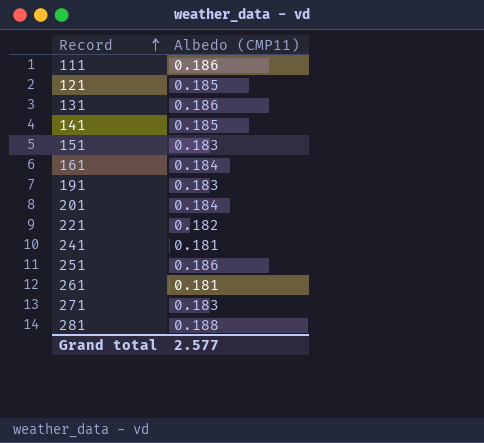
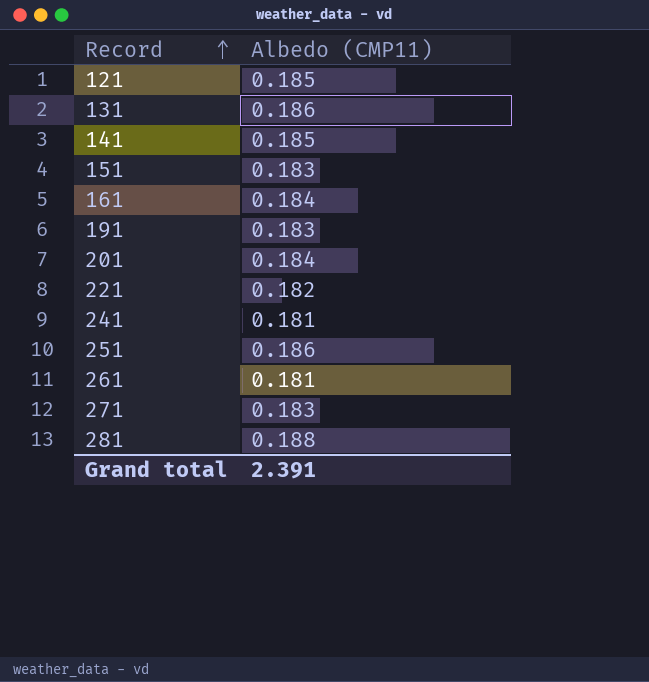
row 111: 0.186 -> none
Grand total | Albedo (CMP11): 2.577 -> 2.391

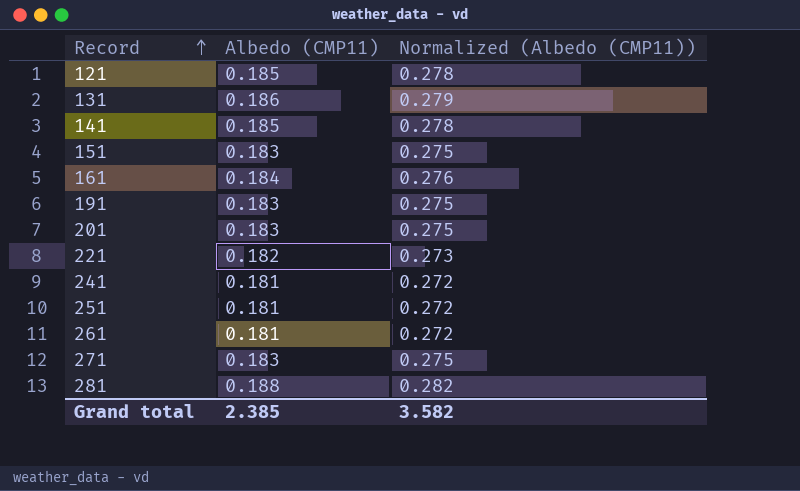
column Normalized (Albedo (CMP11)) | formula: none -> [Albedo (CMP11)] * 1.5
201 | Albedo (CMP11): 0.184 -> 0.183
251 | Albedo (CMP11): 0.186 -> 0.181
Grand total | Albedo (CMP11): 2.391 -> 2.385

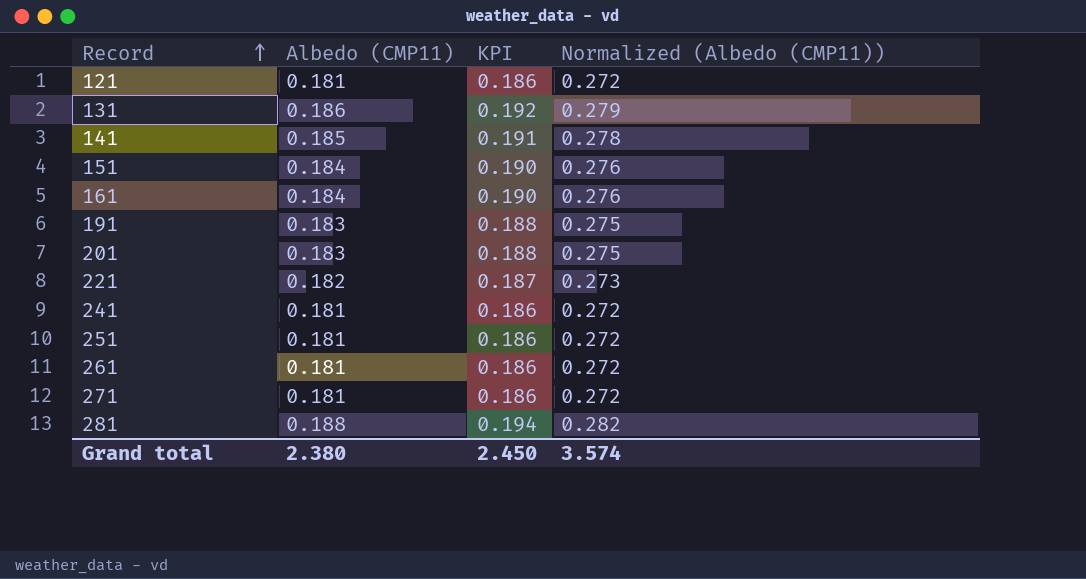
column KPI | formula: none -> [Albedo (CMP11)] * 1.03
121 | Albedo (CMP11): 0.185 -> 0.181
121 | Normalized (Albedo (CMP11)): 0.278 -> 0.272
151 | Albedo (CMP11): 0.183 -> 0.184
151 | Normalized (Albedo (CMP11)): 0.275 -> 0.276
271 | Albedo (CMP11): 0.183 -> 0.181
271 | Normalized (Albedo (CMP11)): 0.275 -> 0.272
Grand total | Albedo (CMP11): 2.385 -> 2.380
Grand total | Normalized (Albedo (CMP11)): 3.582 -> 3.574

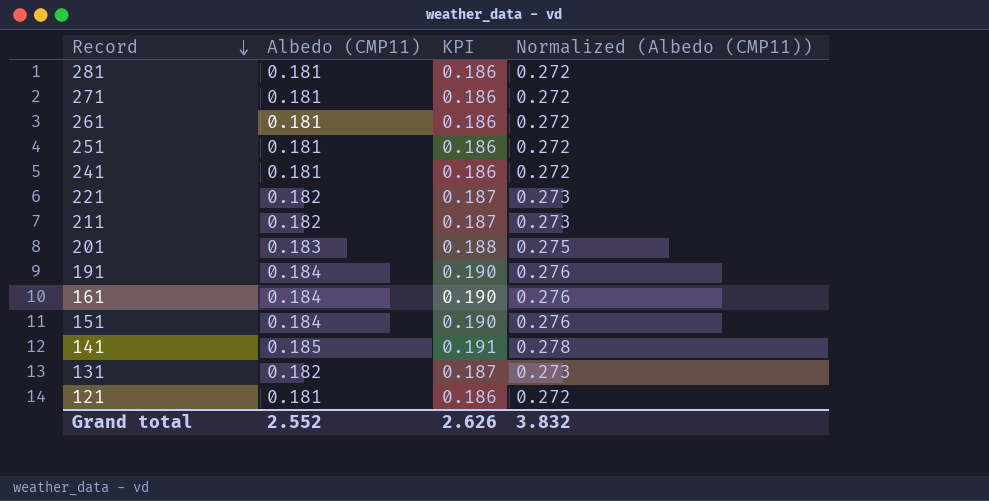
row order: Record ascending -> Record descending
281 | Albedo (CMP11): 0.188 -> 0.181
281 | KPI: 0.194 -> 0.186
281 | Normalized (Albedo (CMP11)): 0.282 -> 0.272
row 211: none -> 0.182 | 0.187 | 0.273
191 | Albedo (CMP11): 0.183 -> 0.184
191 | KPI: 0.188 -> 0.190
191 | Normalized (Albedo (CMP11)): 0.275 -> 0.276
131 | Albedo (CMP11): 0.186 -> 0.182
131 | KPI: 0.192 -> 0.187
131 | Normalized (Albedo (CMP11)): 0.279 -> 0.273
Grand total | Albedo (CMP11): 2.380 -> 2.552
Grand total | KPI: 2.450 -> 2.626
Grand total | Normalized (Albedo (CMP11)): 3.574 -> 3.832

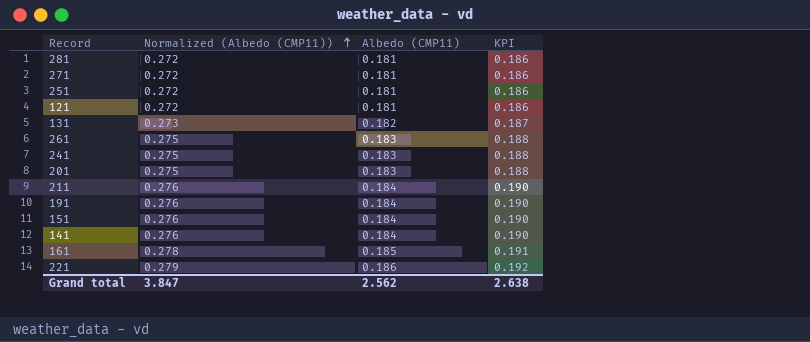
row order: Record descending -> Normalized (Albedo (CMP11)) ascending
column Normalized (Albedo (CMP11)) | position: 4 -> 2
261 | Normalized (Albedo (CMP11)): 0.272 -> 0.275
261 | Albedo (CMP11): 0.181 -> 0.183
261 | KPI: 0.186 -> 0.188
241 | Normalized (Albedo (CMP11)): 0.272 -> 0.275
241 | Albedo (CMP11): 0.181 -> 0.183
241 | KPI: 0.186 -> 0.188
211 | Normalized (Albedo (CMP11)): 0.273 -> 0.276
211 | Albedo (CMP11): 0.182 -> 0.184
211 | KPI: 0.187 -> 0.190
141 | Normalized (Albedo (CMP11)): 0.278 -> 0.276
141 | Albedo (CMP11): 0.185 -> 0.184
141 | KPI: 0.191 -> 0.190
161 | Normalized (Albedo (CMP11)): 0.276 -> 0.278
161 | Albedo (CMP11): 0.184 -> 0.185
161 | KPI: 0.190 -> 0.191
221 | Normalized (Albedo (CMP11)): 0.273 -> 0.279
221 | Albedo (CMP11): 0.182 -> 0.186
221 | KPI: 0.187 -> 0.192
Grand total | Normalized (Albedo (CMP11)): 3.832 -> 3.847
Grand total | Albedo (CMP11): 2.552 -> 2.562
Grand total | KPI: 2.626 -> 2.638

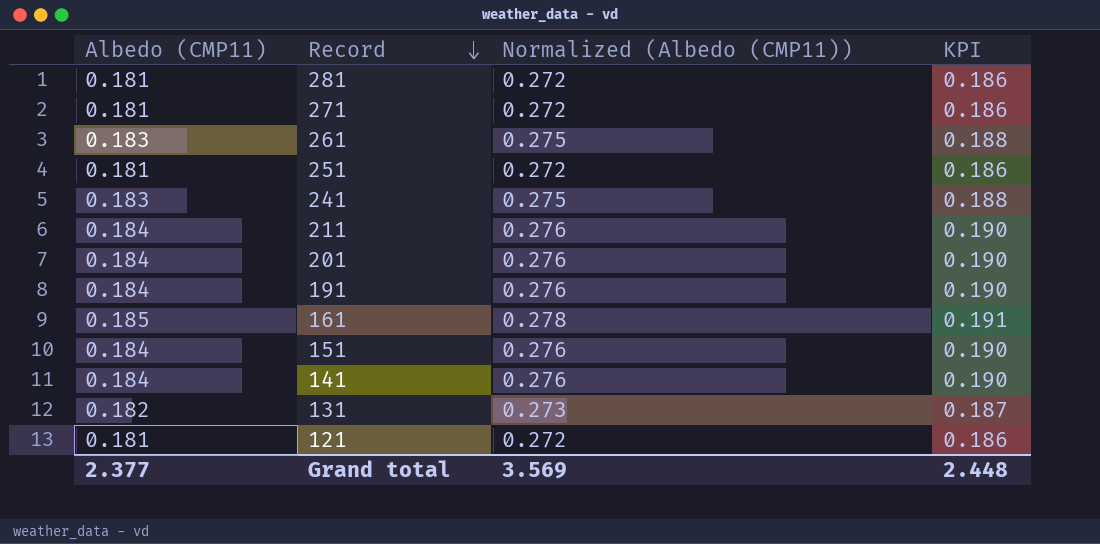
row order: Normalized (Albedo (CMP11)) ascending -> Record descending
column Albedo (CMP11) | position: 3 -> 1
row 221: 0.279 | 0.186 | 0.192 -> none
201 | Albedo (CMP11): 0.183 -> 0.184
201 | Normalized (Albedo (CMP11)): 0.275 -> 0.276
201 | KPI: 0.188 -> 0.190
Grand total | Albedo (CMP11): 2.562 -> 2.377
Grand total | Normalized (Albedo (CMP11)): 3.847 -> 3.569
Grand total | KPI: 2.638 -> 2.448

